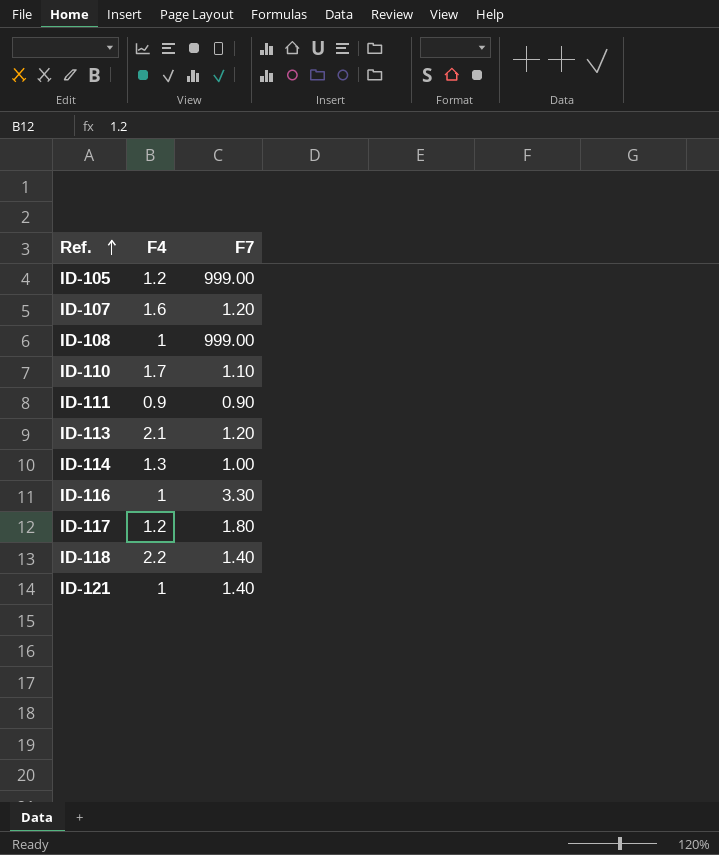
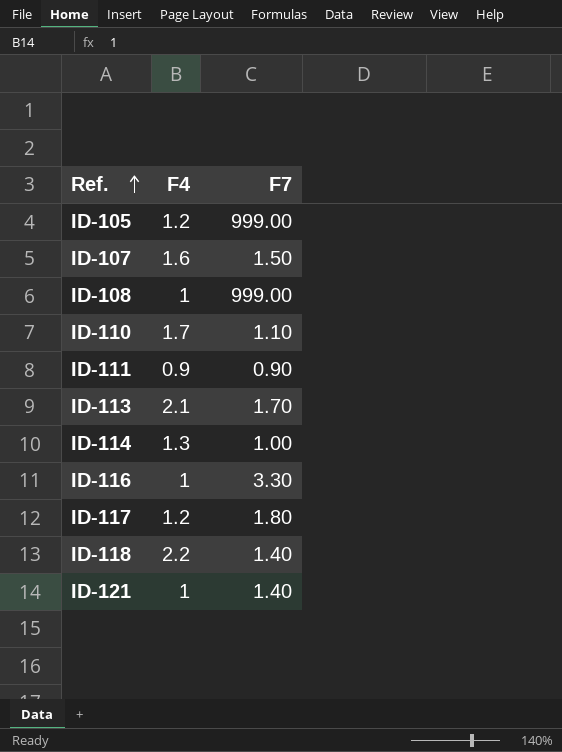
ID-107 | F7: 1.20 -> 1.50
ID-113 | F7: 1.20 -> 1.70

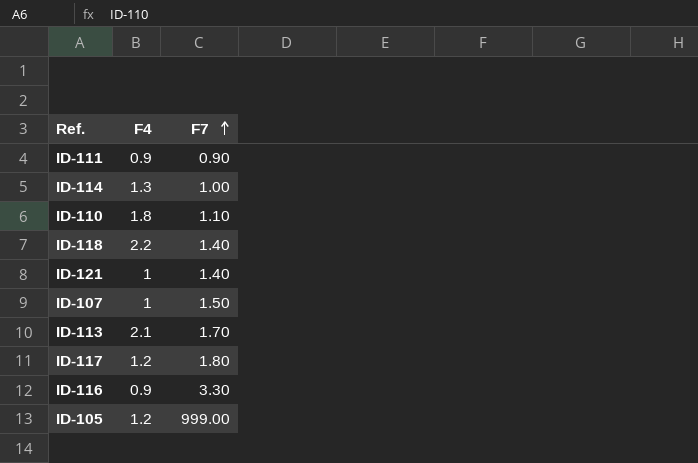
row order: Ref. ascending -> F7 ascending
row ID-108: 1 | 999.00 -> none
ID-110 | F4: 1.7 -> 1.8
ID-107 | F4: 1.6 -> 1
ID-116 | F4: 1 -> 0.9

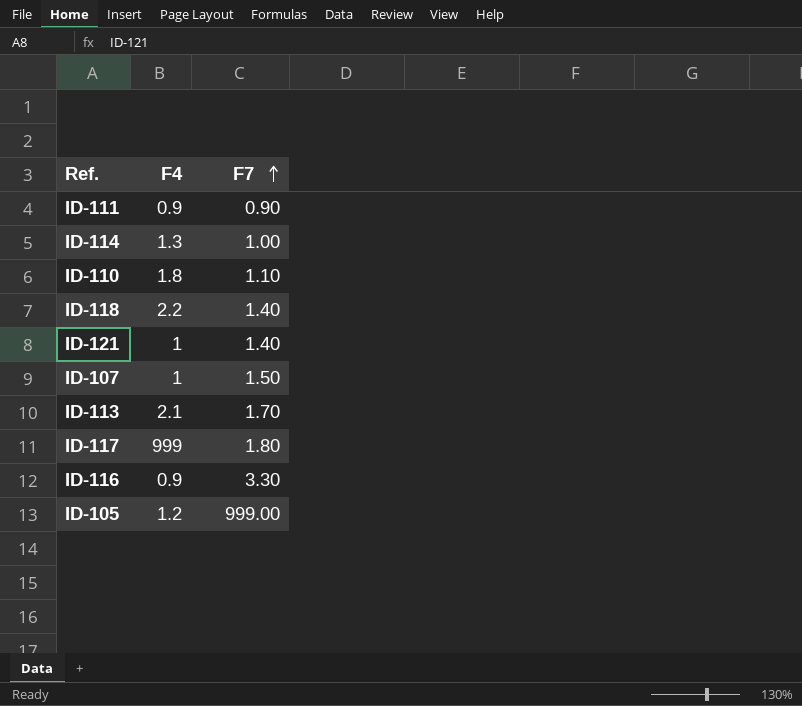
ID-117 | F4: 1.2 -> 999

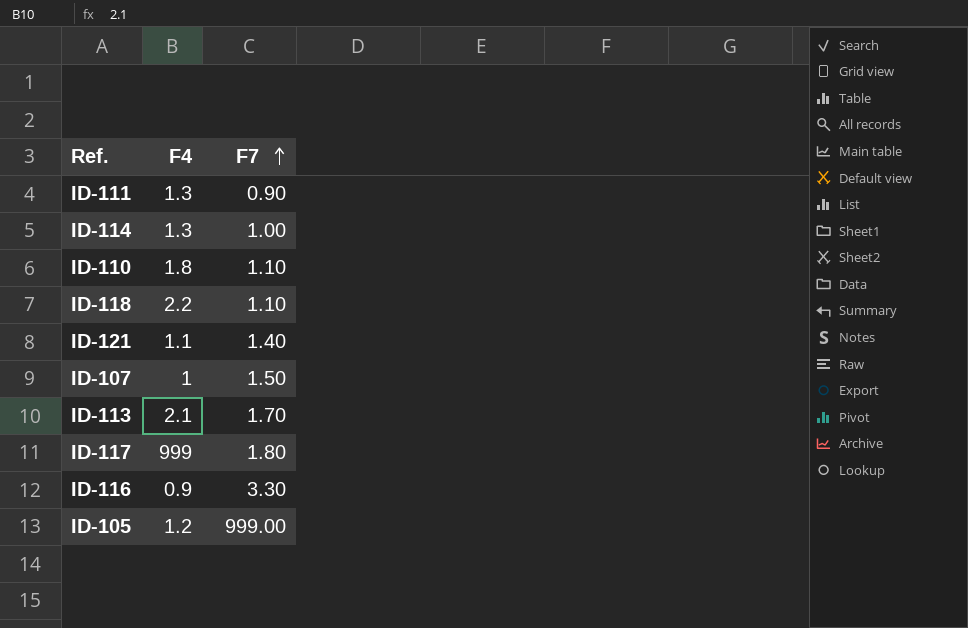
ID-111 | F4: 0.9 -> 1.3
ID-118 | F7: 1.40 -> 1.10
ID-121 | F4: 1 -> 1.1

